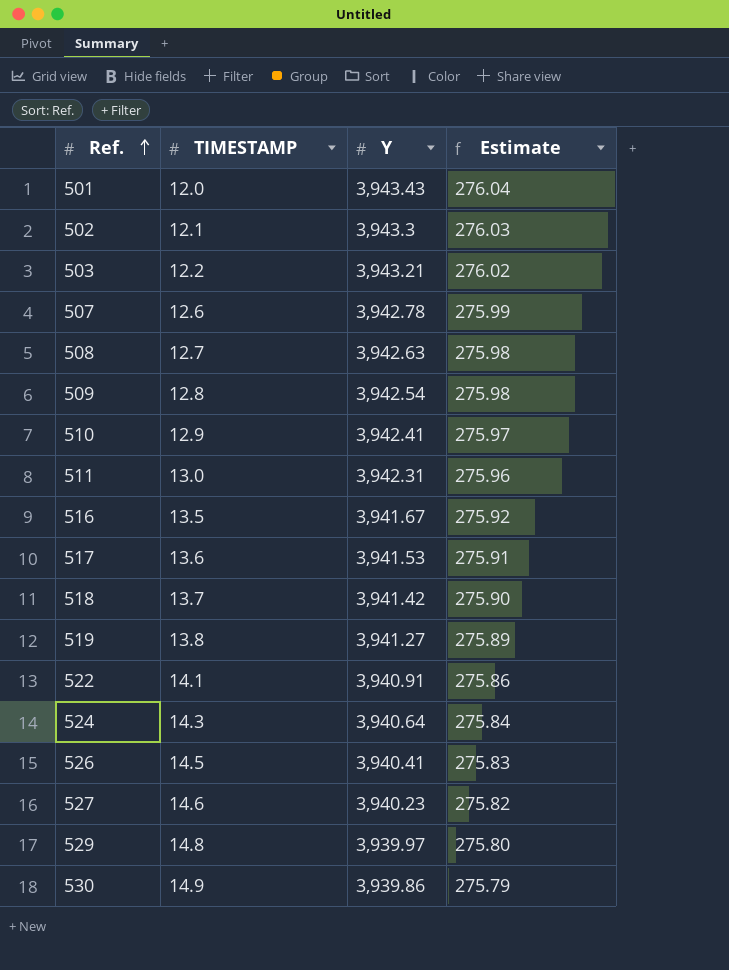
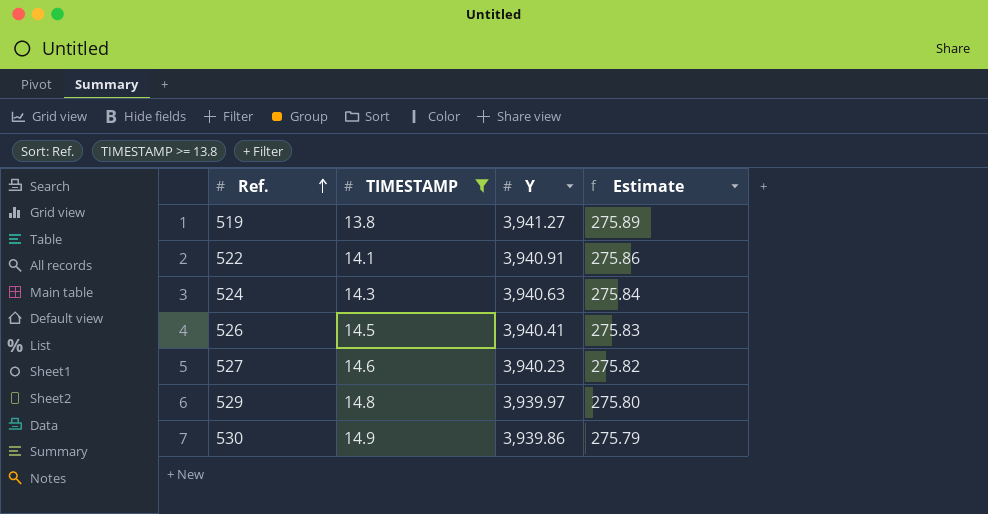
filter: none -> TIMESTAMP >= 13.8
524 | Y: 3,940.64 -> 3,940.63

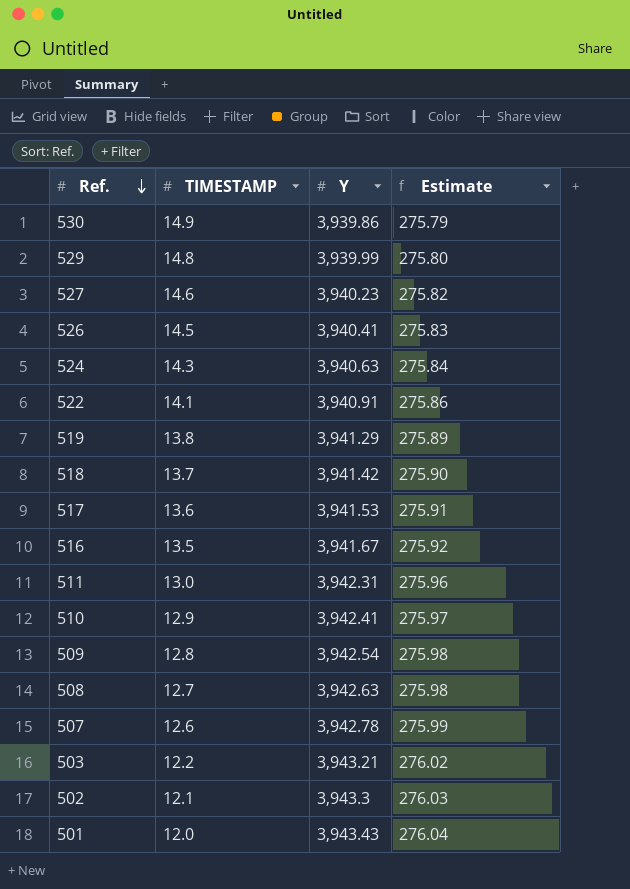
filter: TIMESTAMP >= 13.8 -> none
row order: Ref. ascending -> Ref. descending
529 | Y: 3,939.97 -> 3,939.99
519 | Y: 3,941.27 -> 3,941.29

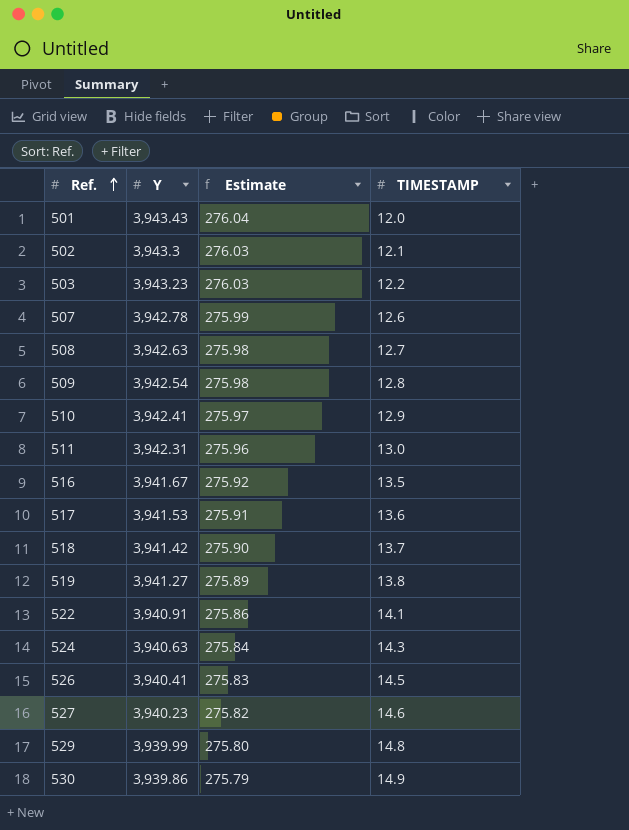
row order: Ref. descending -> Ref. ascending
column TIMESTAMP | position: 2 -> 4
503 | Y: 3,943.21 -> 3,943.23
503 | Estimate: 276.02 -> 276.03
519 | Y: 3,941.29 -> 3,941.27

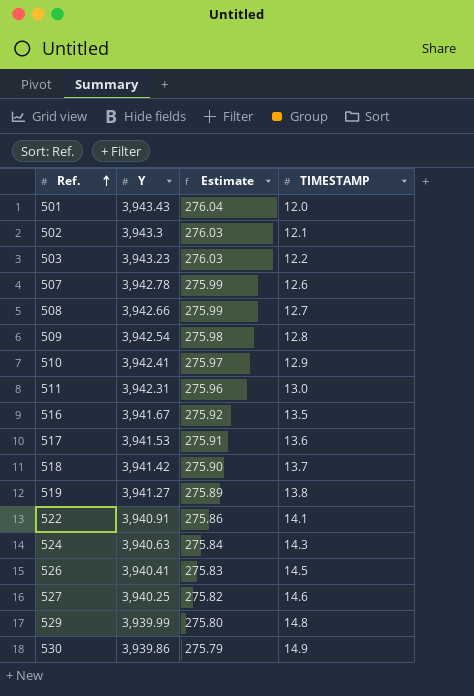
508 | Y: 3,942.63 -> 3,942.66
508 | Estimate: 275.98 -> 275.99
527 | Y: 3,940.23 -> 3,940.25

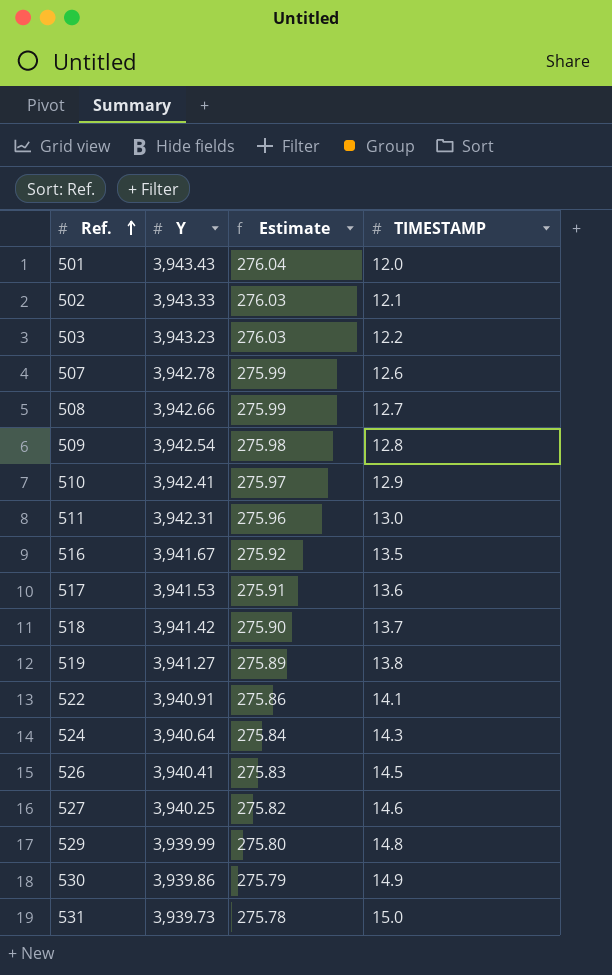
502 | Y: 3,943.3 -> 3,943.33
524 | Y: 3,940.63 -> 3,940.64
row 531: none -> 3,939.73 | 275.78 | 15.0

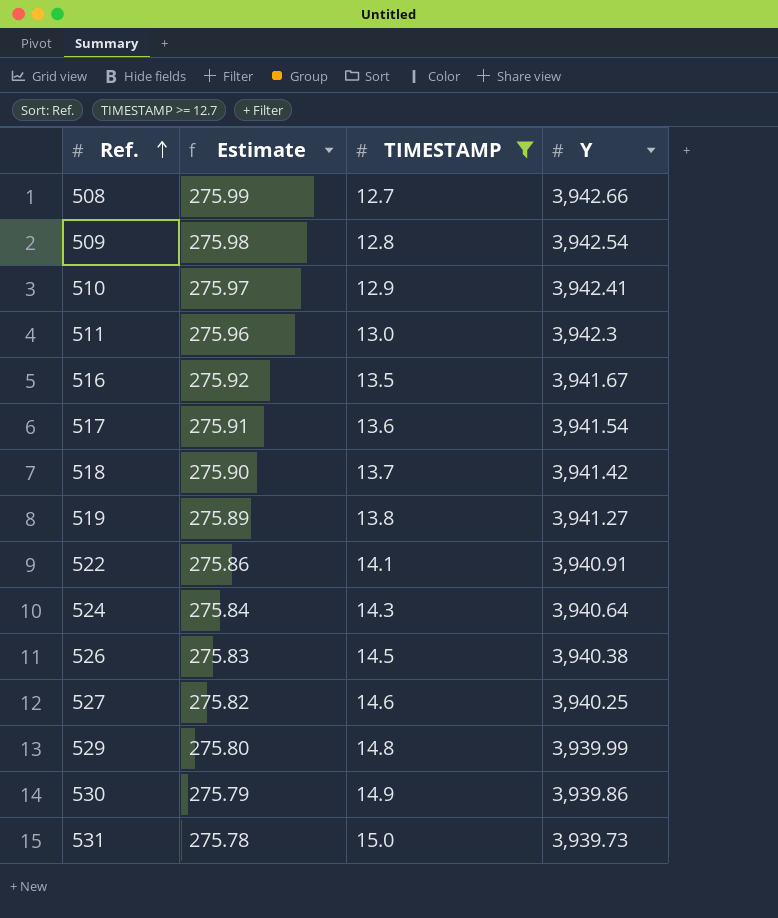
filter: none -> TIMESTAMP >= 12.7
column Y | position: 2 -> 4
511 | Y: 3,942.31 -> 3,942.3
517 | Y: 3,941.53 -> 3,941.54
526 | Y: 3,940.41 -> 3,940.38

